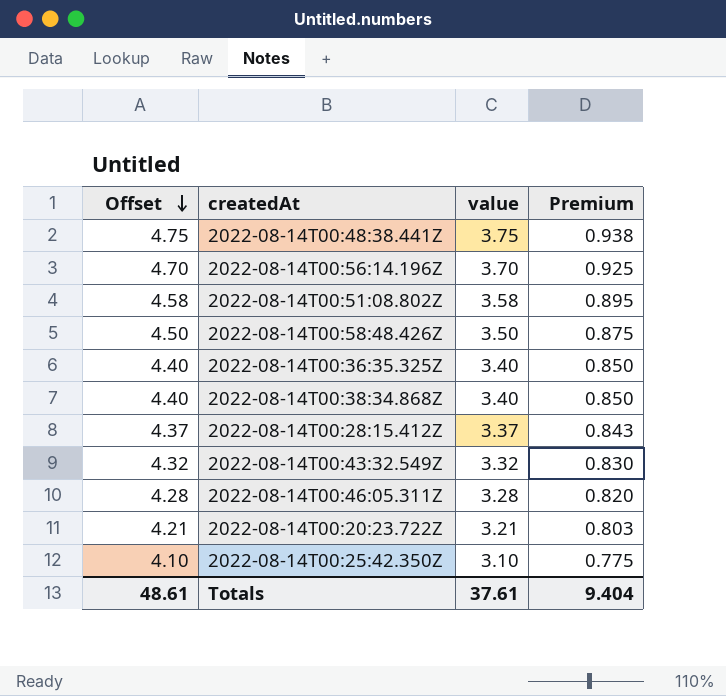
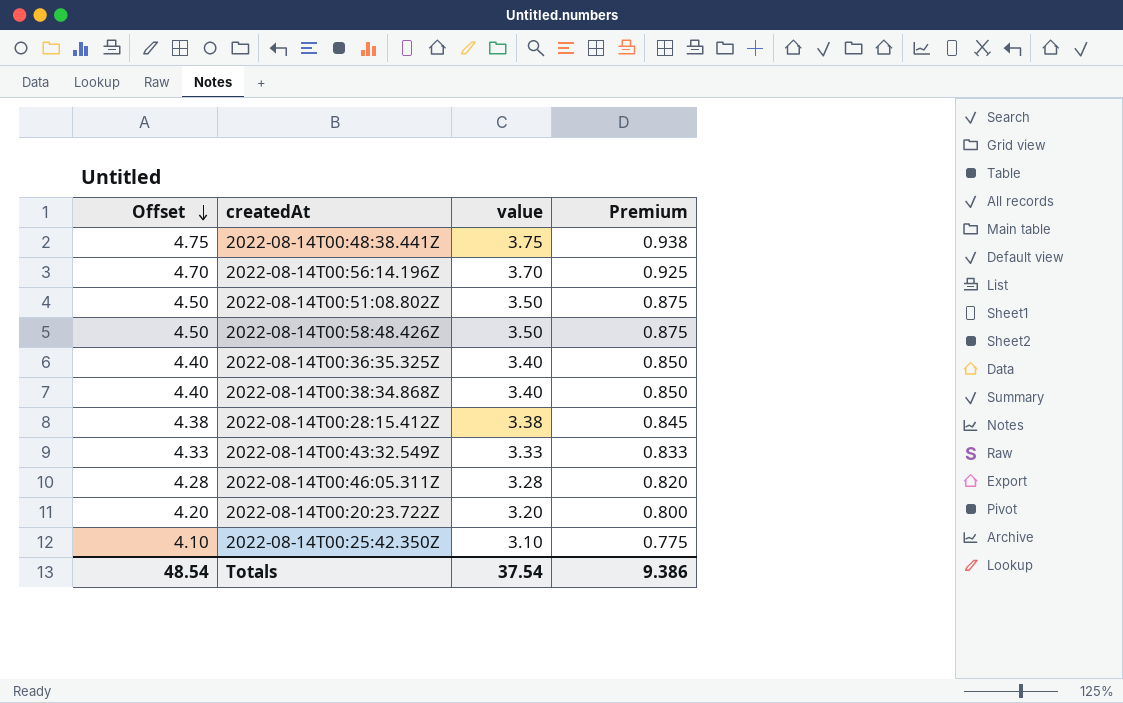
2022-08-14T00:51:08.802Z | Offset: 4.58 -> 4.50
2022-08-14T00:51:08.802Z | value: 3.58 -> 3.50
2022-08-14T00:51:08.802Z | Premium: 0.895 -> 0.875
2022-08-14T00:28:15.412Z | Offset: 4.37 -> 4.38
2022-08-14T00:28:15.412Z | value: 3.37 -> 3.38
2022-08-14T00:28:15.412Z | Premium: 0.843 -> 0.845
2022-08-14T00:43:32.549Z | Offset: 4.32 -> 4.33
2022-08-14T00:43:32.549Z | value: 3.32 -> 3.33
2022-08-14T00:43:32.549Z | Premium: 0.830 -> 0.833
2022-08-14T00:20:23.722Z | Offset: 4.21 -> 4.20
2022-08-14T00:20:23.722Z | value: 3.21 -> 3.20
2022-08-14T00:20:23.722Z | Premium: 0.803 -> 0.800
Totals | Offset: 48.61 -> 48.54
Totals | value: 37.61 -> 37.54
Totals | Premium: 9.404 -> 9.386

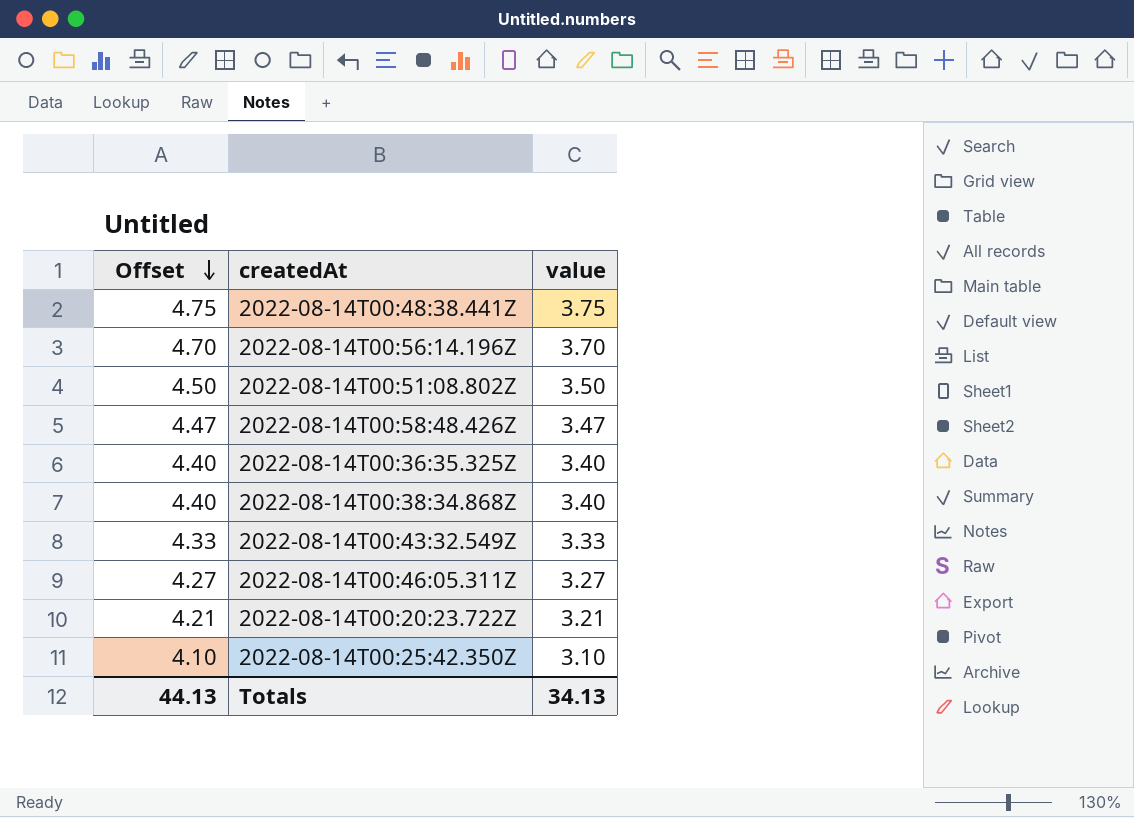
column Premium | formula: [value] * 0.25 -> none
row 2022-08-14T00:28:15.412Z: 4.38 | 3.38 | 0.845 -> none
2022-08-14T00:58:48.426Z | Offset: 4.50 -> 4.47
2022-08-14T00:58:48.426Z | value: 3.50 -> 3.47
2022-08-14T00:46:05.311Z | Offset: 4.28 -> 4.27
2022-08-14T00:46:05.311Z | value: 3.28 -> 3.27
2022-08-14T00:20:23.722Z | Offset: 4.20 -> 4.21
2022-08-14T00:20:23.722Z | value: 3.20 -> 3.21
Totals | Offset: 48.54 -> 44.13
Totals | value: 37.54 -> 34.13

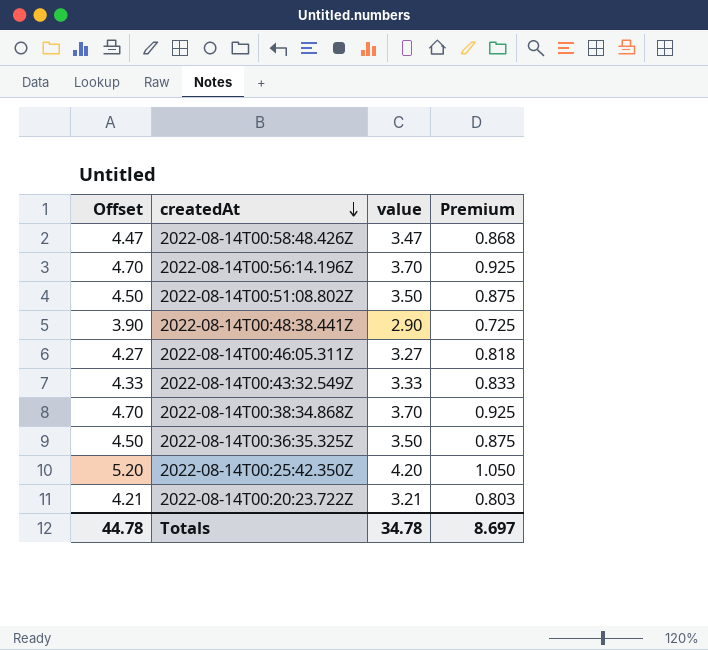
row order: Offset descending -> createdAt descending
column Premium | formula: none -> [value] * 0.25
2022-08-14T00:48:38.441Z | Offset: 4.75 -> 3.90
2022-08-14T00:48:38.441Z | value: 3.75 -> 2.90
2022-08-14T00:38:34.868Z | Offset: 4.40 -> 4.70
2022-08-14T00:38:34.868Z | value: 3.40 -> 3.70
2022-08-14T00:36:35.325Z | Offset: 4.40 -> 4.50
2022-08-14T00:36:35.325Z | value: 3.40 -> 3.50
2022-08-14T00:25:42.350Z | Offset: 4.10 -> 5.20
2022-08-14T00:25:42.350Z | value: 3.10 -> 4.20
Totals | Offset: 44.13 -> 44.78
Totals | value: 34.13 -> 34.78

